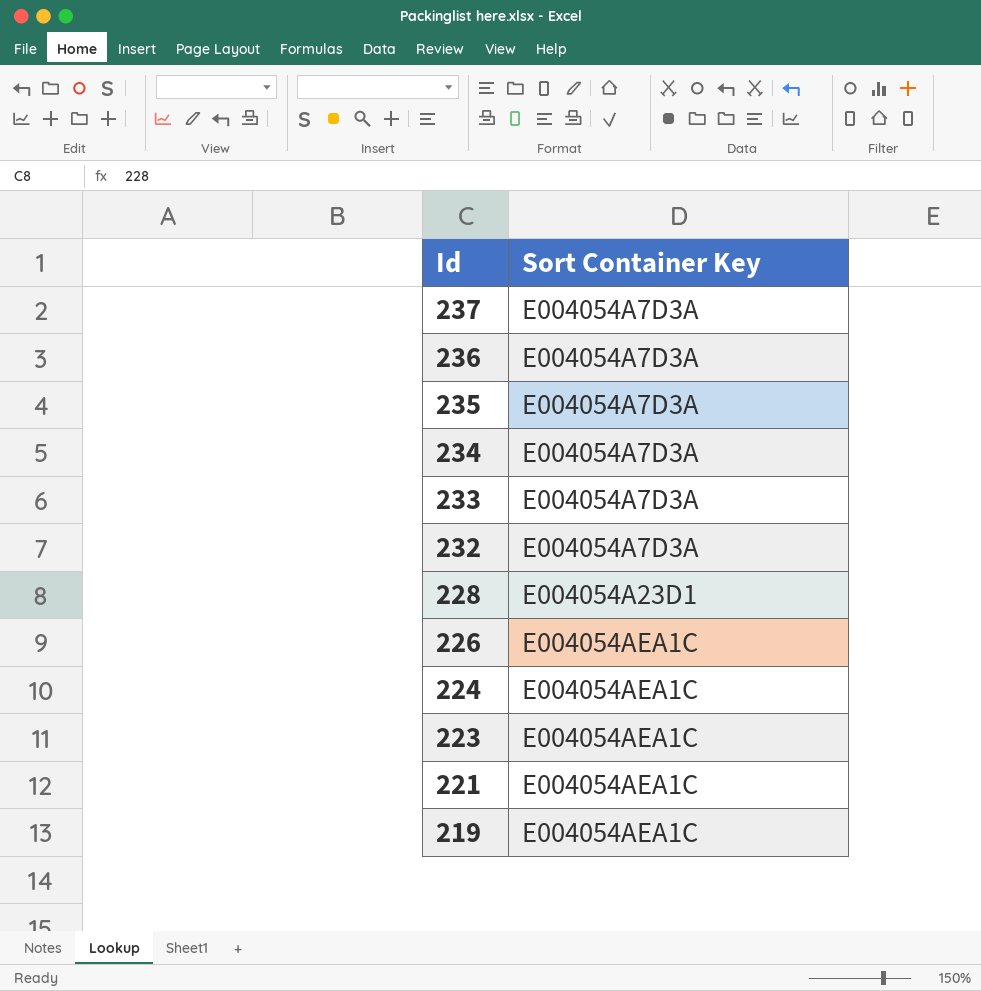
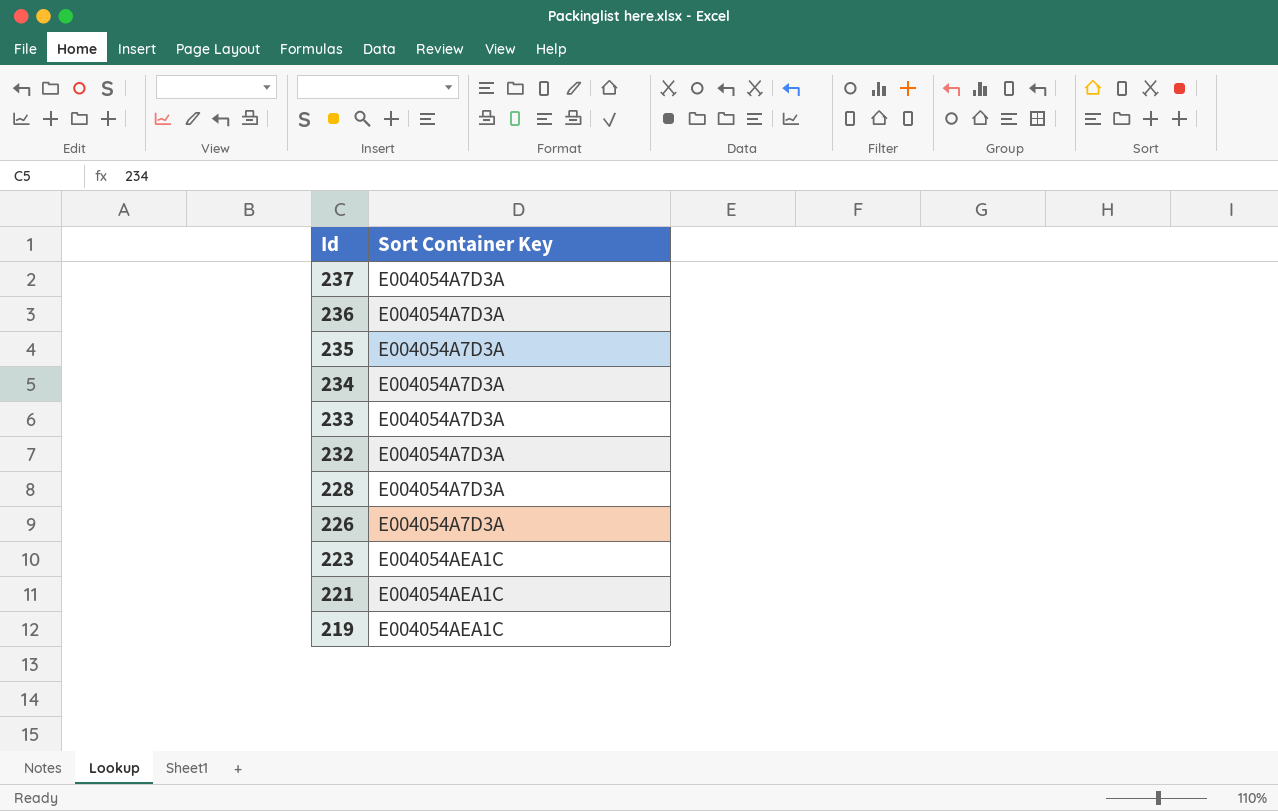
row 224: E004054AEA1C -> none
228 | Sort Container Key: E004054A23D1 -> E004054A7D3A
226 | Sort Container Key: E004054AEA1C -> E004054A7D3A

